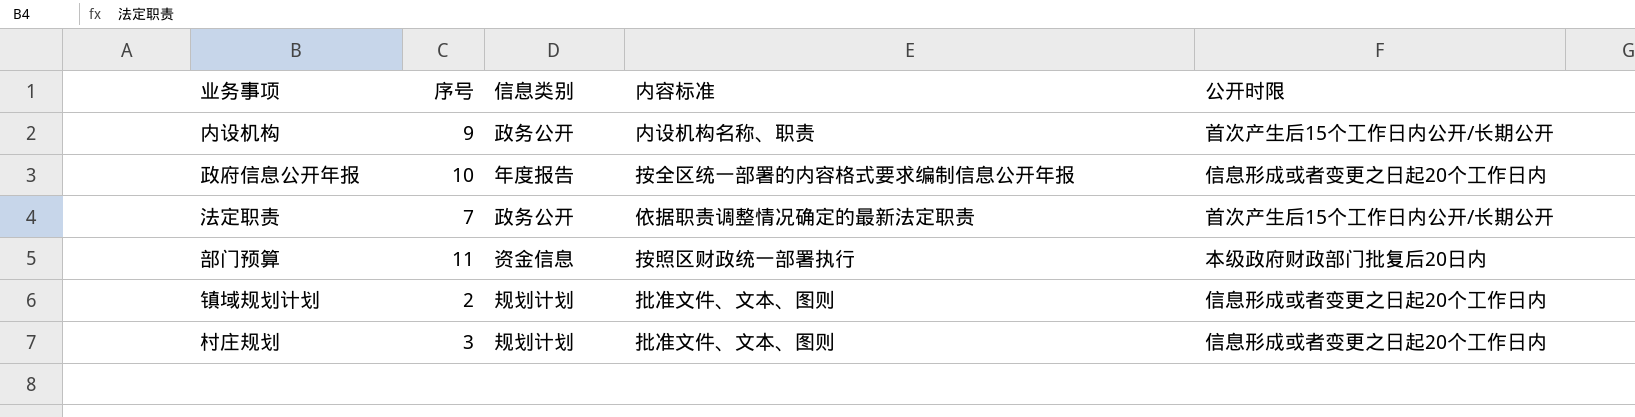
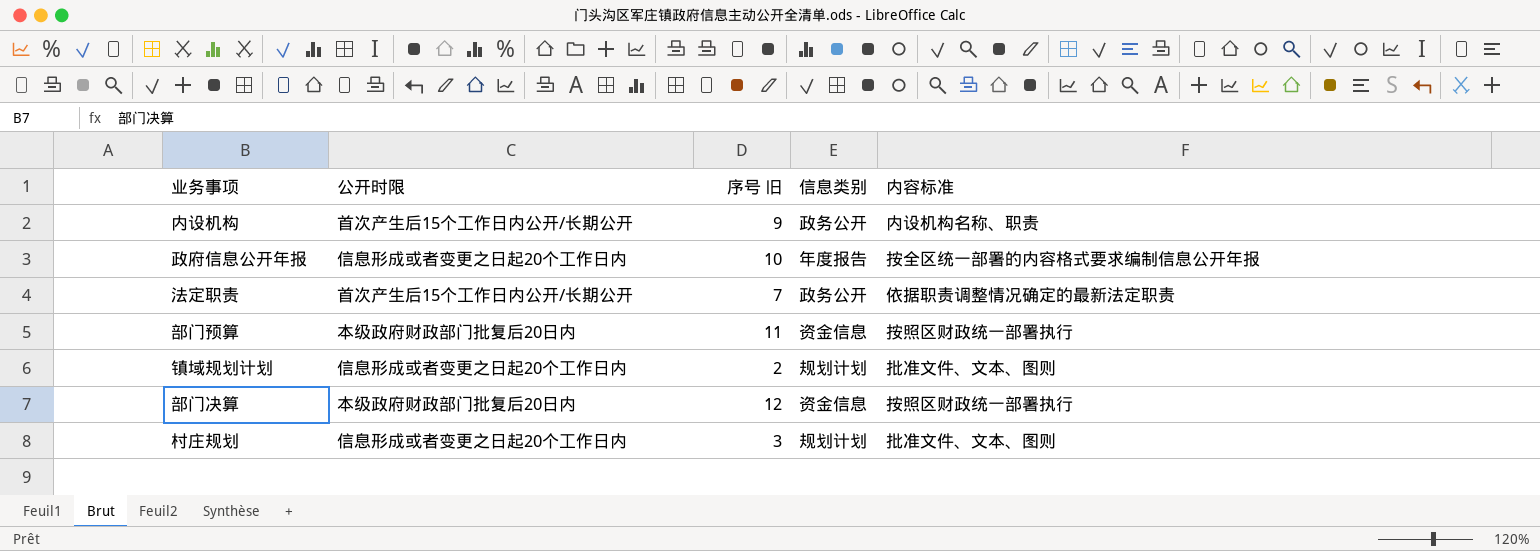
column 公开时限 | position: 5 -> 2
column name: 序号 -> 序号 旧
row 部门决算: none -> 本级政府财政部门批复后20日内 | 12 | 资金信息 | 按照区财政统一部署执行

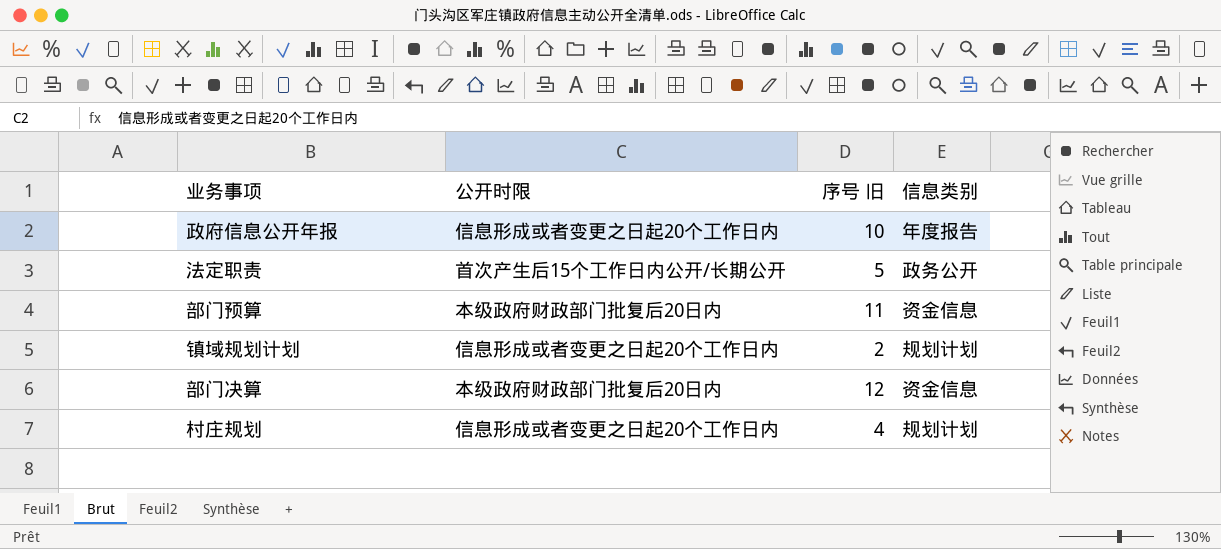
column 内容标准 | position: 5 -> none
row 内设机构: 首次产生后15个工作日内公开/长期公开 | 9 | 政务公开 | 内设机构名称、职责 -> none
法定职责 | 序号 旧: 7 -> 5
村庄规划 | 序号 旧: 3 -> 4

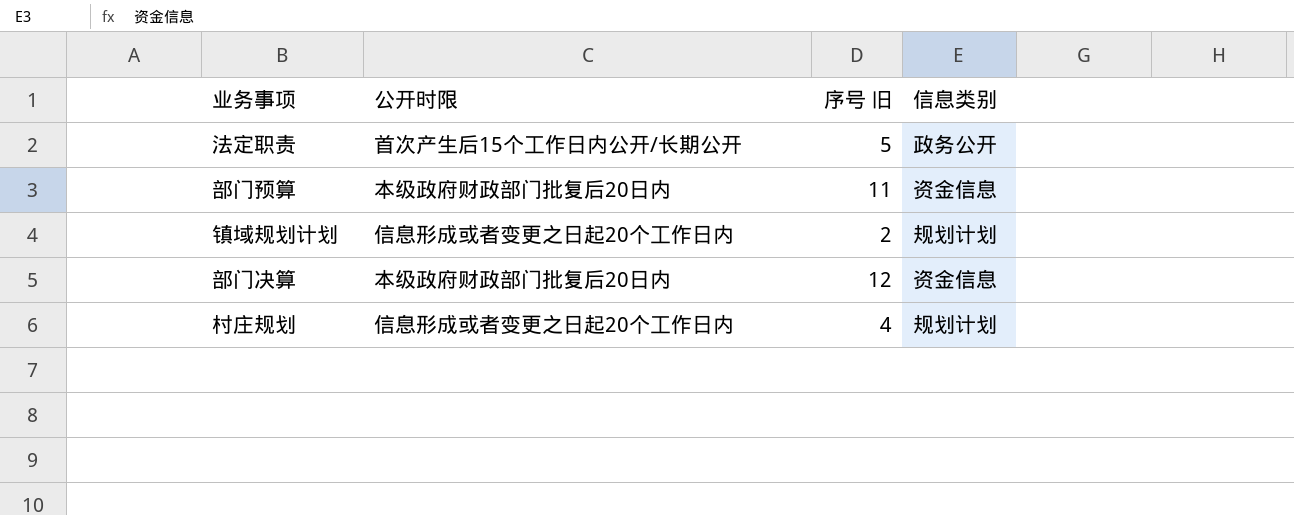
row 政府信息公开年报: 信息形成或者变更之日起20个工作日内 | 10 | 年度报告 -> none

